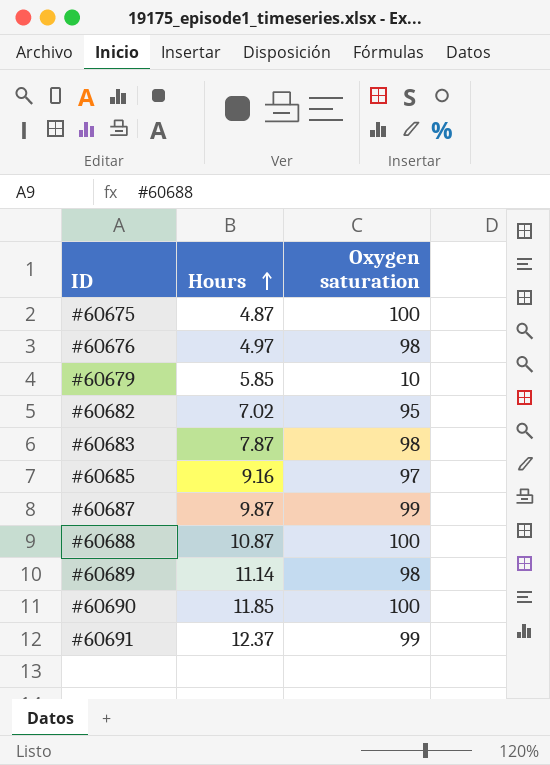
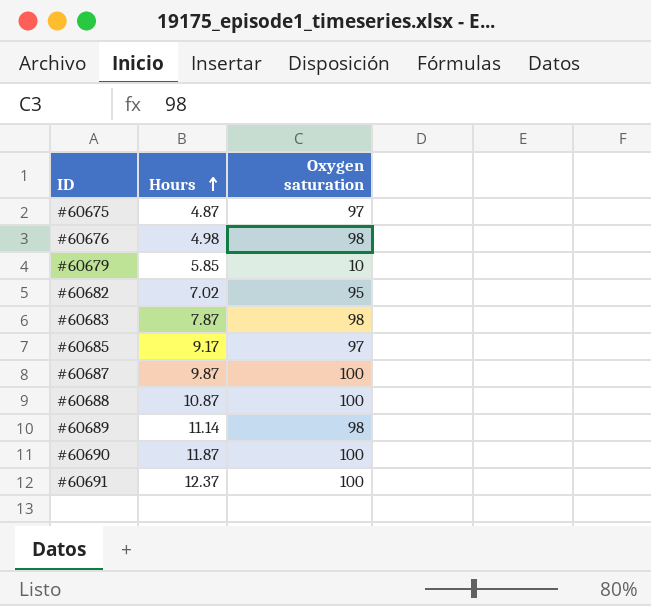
#60675 | Oxygen saturation: 100 -> 97
#60676 | Hours: 4.97 -> 4.98
#60685 | Hours: 9.16 -> 9.17
#60687 | Oxygen saturation: 99 -> 100
#60690 | Hours: 11.85 -> 11.87
#60691 | Oxygen saturation: 99 -> 100

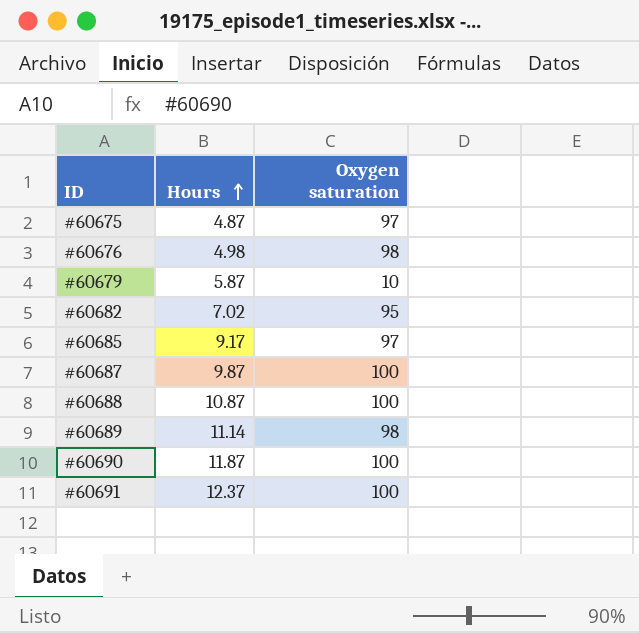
row #60683: 7.87 | 98 -> none
#60679 | Hours: 5.85 -> 5.87

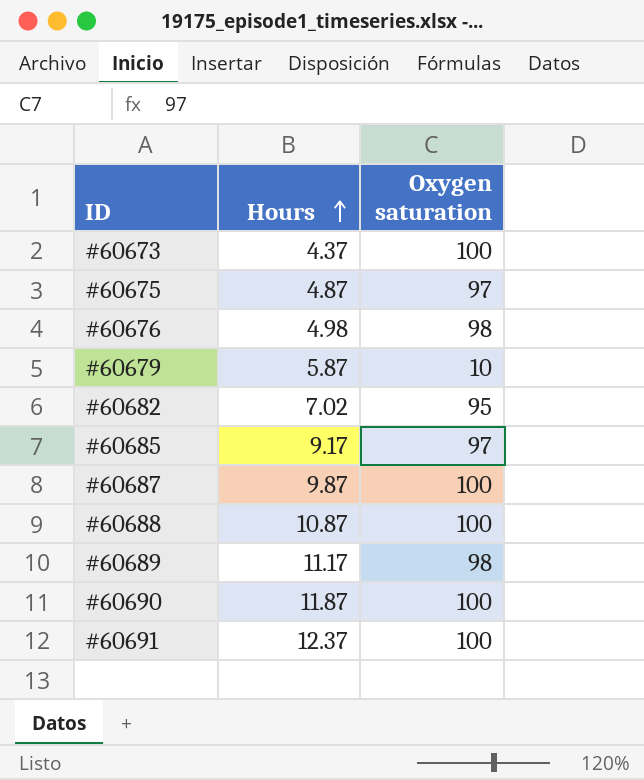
row #60673: none -> 4.37 | 100
#60689 | Hours: 11.14 -> 11.17

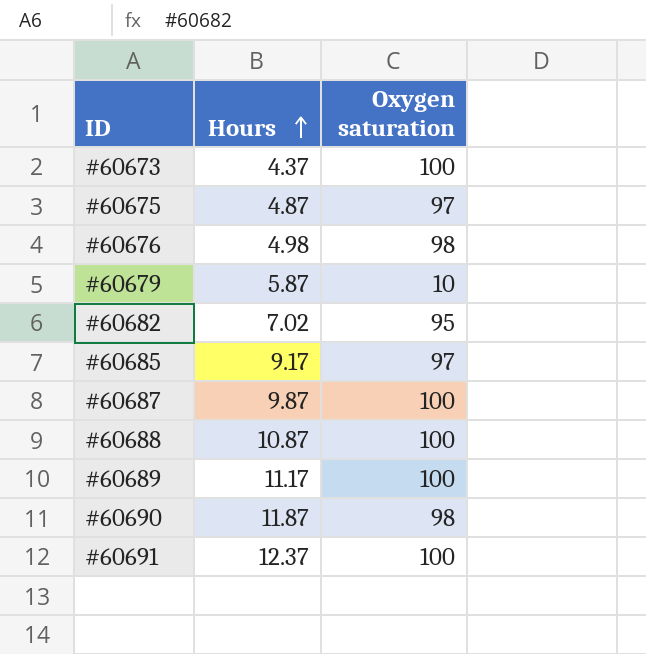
#60689 | Oxygen saturation: 98 -> 100
#60690 | Oxygen saturation: 100 -> 98

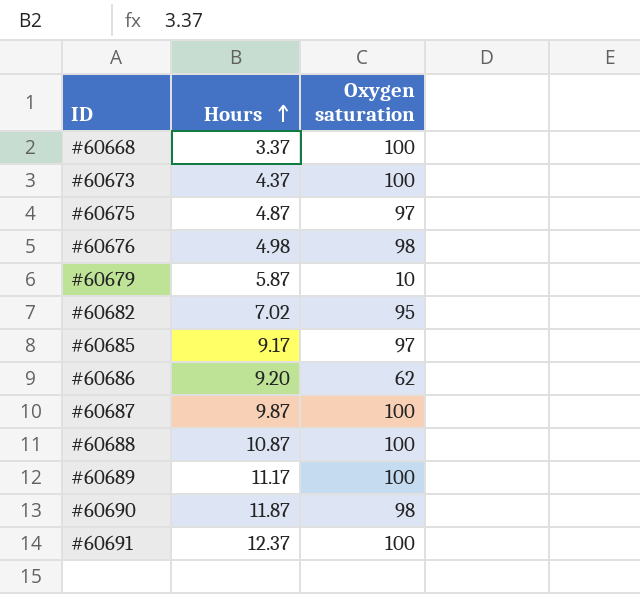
row #60668: none -> 3.37 | 100
row #60686: none -> 9.20 | 62

